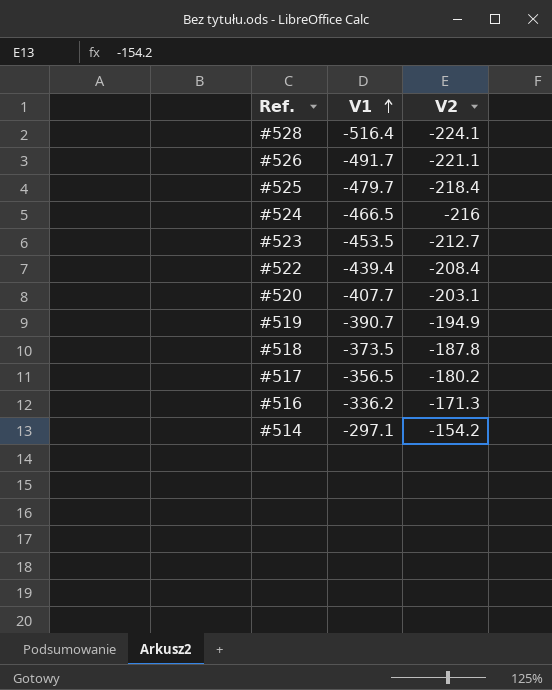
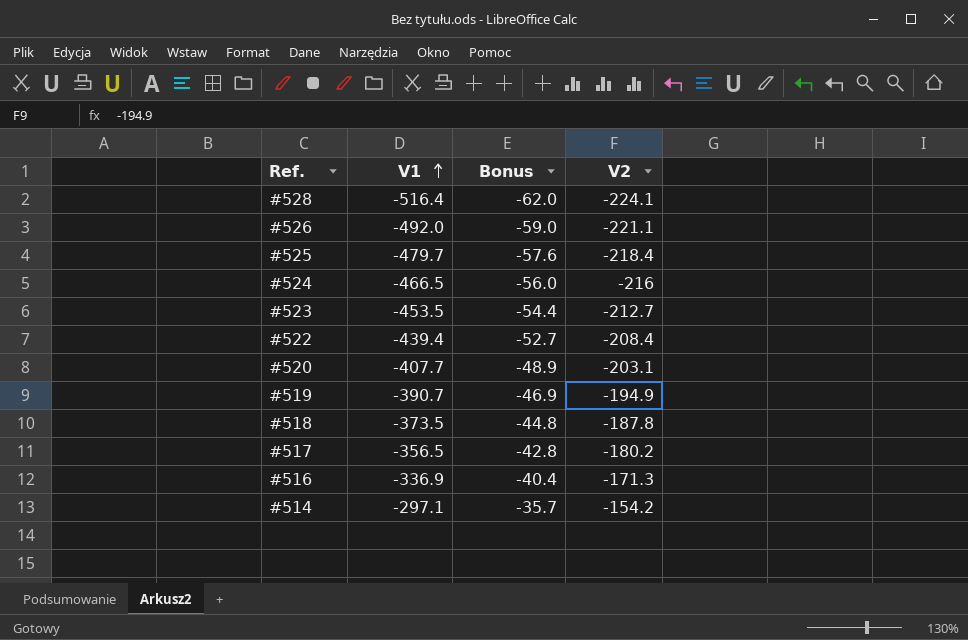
column Bonus | formula: none -> [V1] * 0.12
#526 | V1: -491.7 -> -492.0
#516 | V1: -336.2 -> -336.9

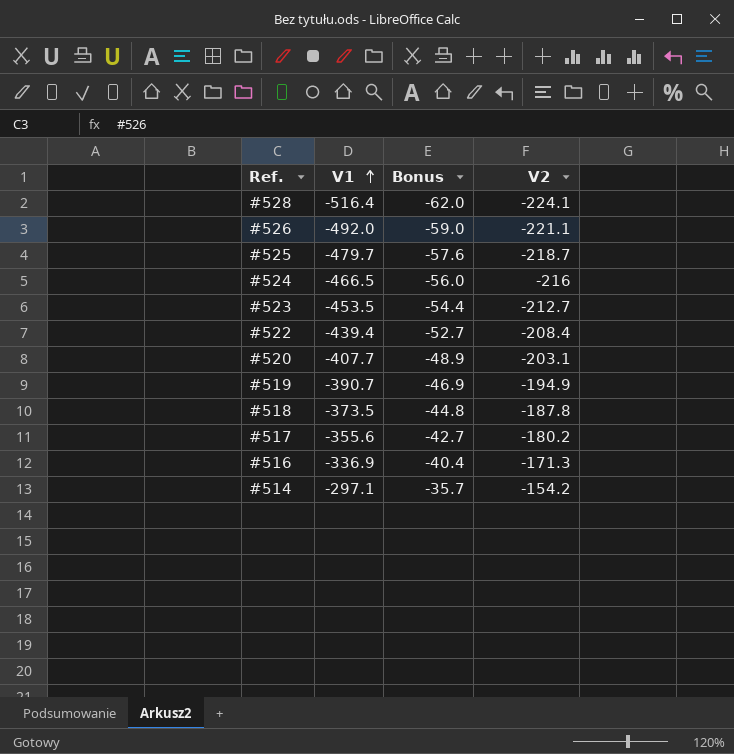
#525 | V2: -218.4 -> -218.7
#517 | V1: -356.5 -> -355.6
#517 | Bonus: -42.8 -> -42.7

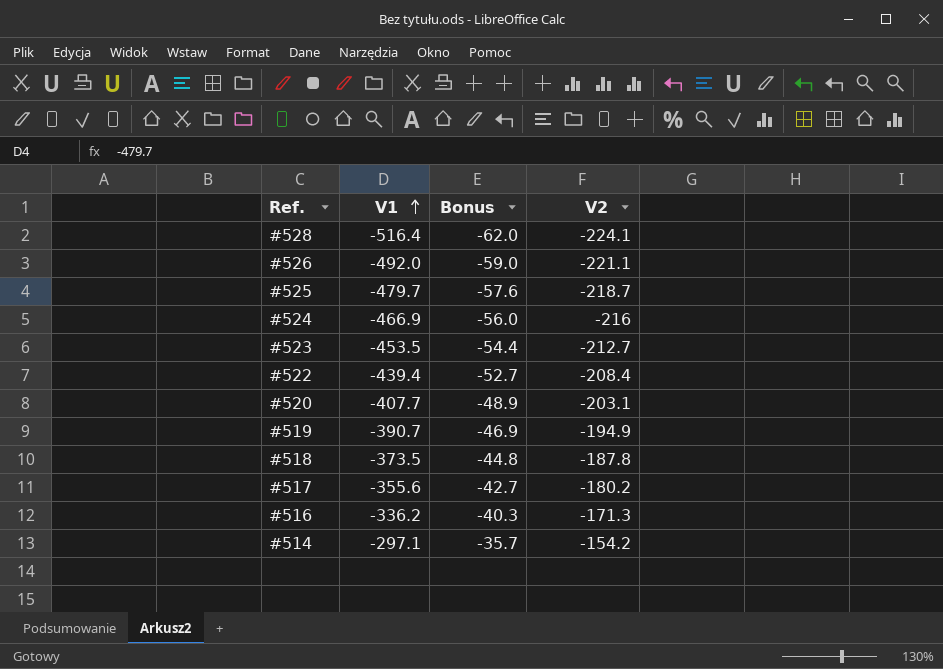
#524 | V1: -466.5 -> -466.9
#516 | V1: -336.9 -> -336.2
#516 | Bonus: -40.4 -> -40.3

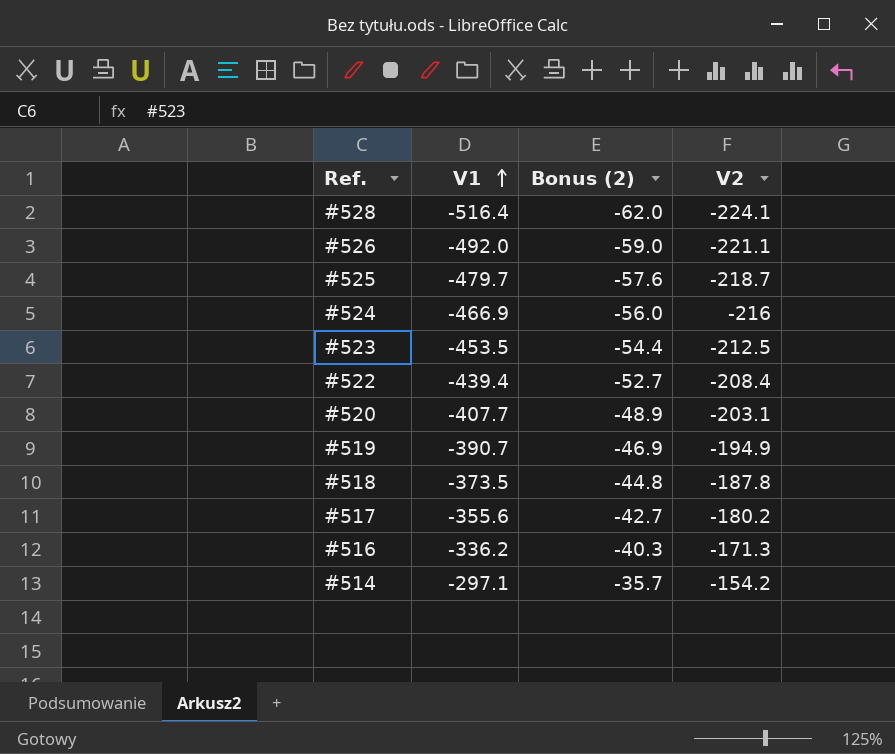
column name: Bonus -> Bonus (2)
#523 | V2: -212.7 -> -212.5

